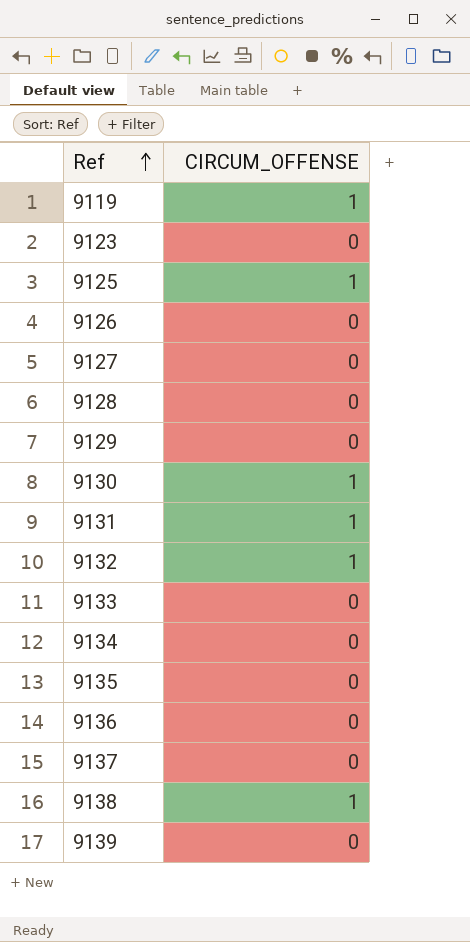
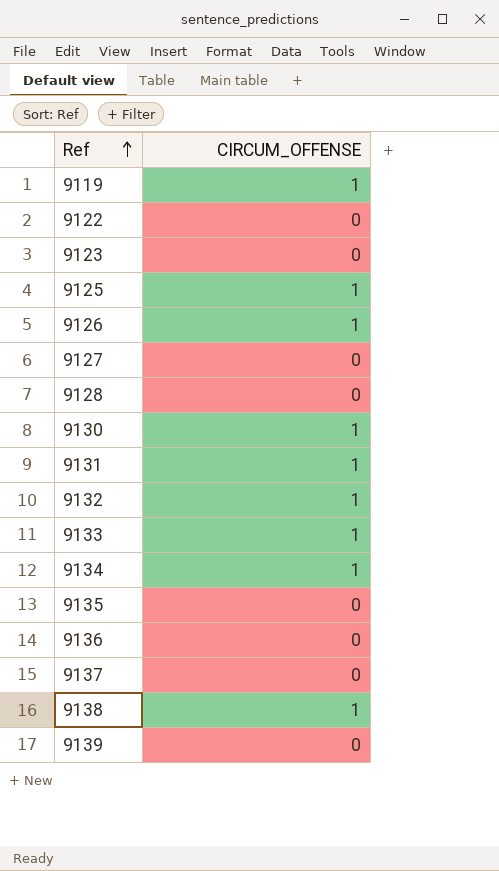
row 9129: 0 -> none
row 9122: none -> 0
9126 | CIRCUM_OFFENSE: 0 -> 1
9133 | CIRCUM_OFFENSE: 0 -> 1
9134 | CIRCUM_OFFENSE: 0 -> 1

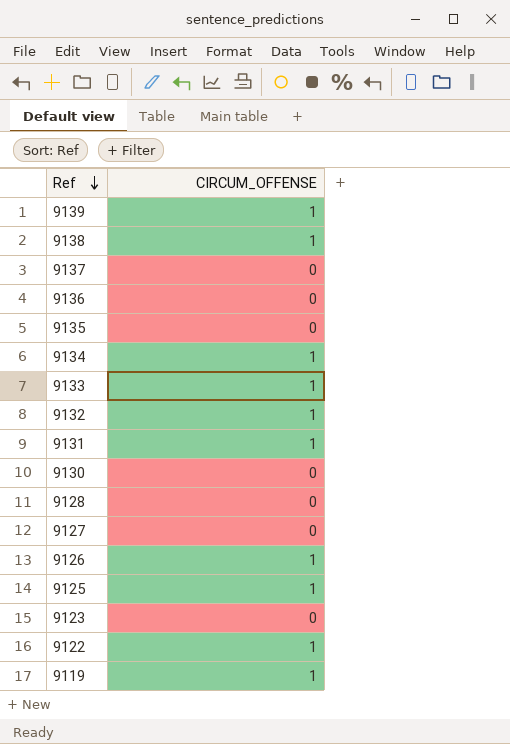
row order: Ref ascending -> Ref descending
9139 | CIRCUM_OFFENSE: 0 -> 1
9130 | CIRCUM_OFFENSE: 1 -> 0
9122 | CIRCUM_OFFENSE: 0 -> 1

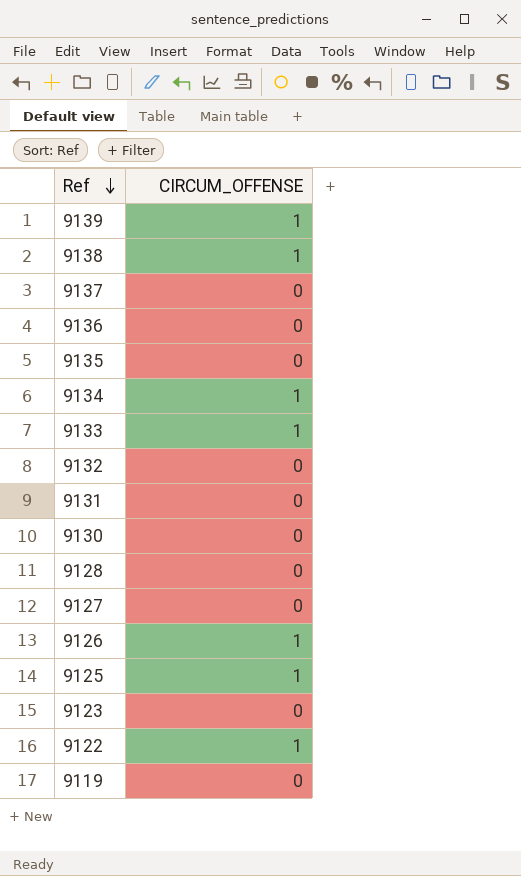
9132 | CIRCUM_OFFENSE: 1 -> 0
9131 | CIRCUM_OFFENSE: 1 -> 0
9119 | CIRCUM_OFFENSE: 1 -> 0

